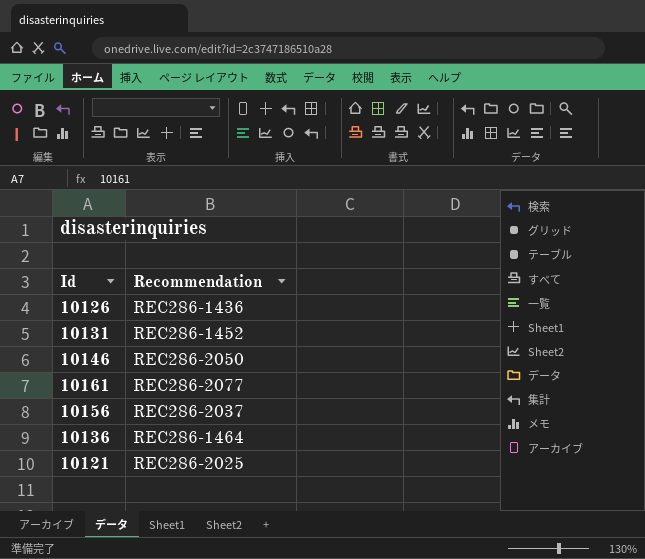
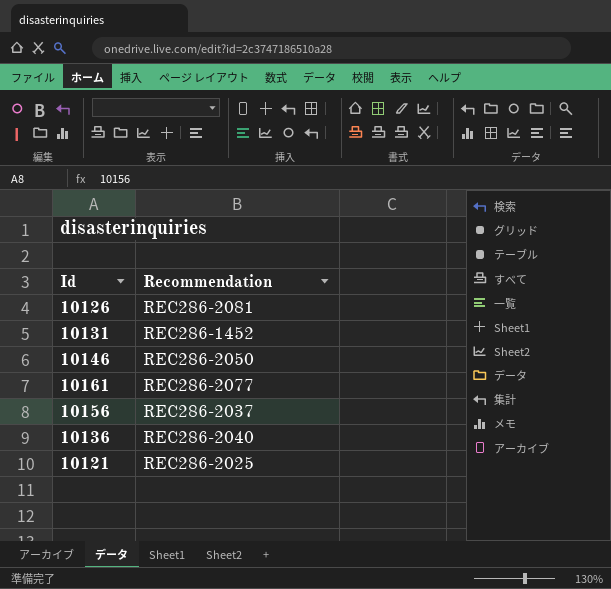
10126 | Recommendation: REC286-1436 -> REC286-2081
10136 | Recommendation: REC286-1464 -> REC286-2040

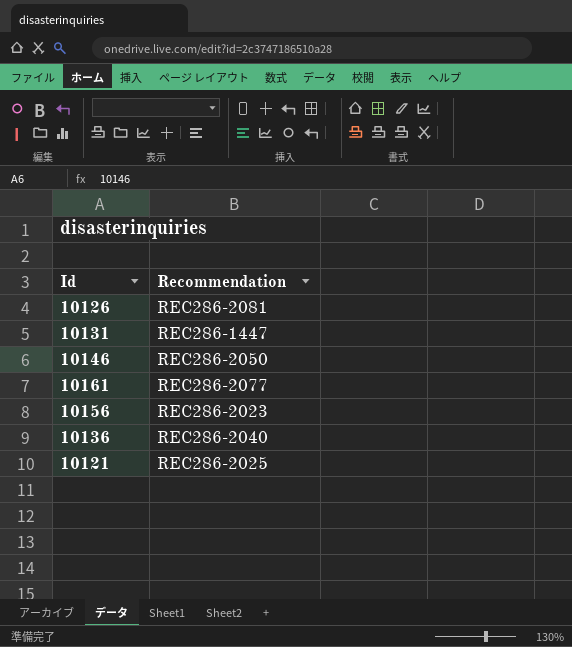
10131 | Recommendation: REC286-1452 -> REC286-1447
10156 | Recommendation: REC286-2037 -> REC286-2023

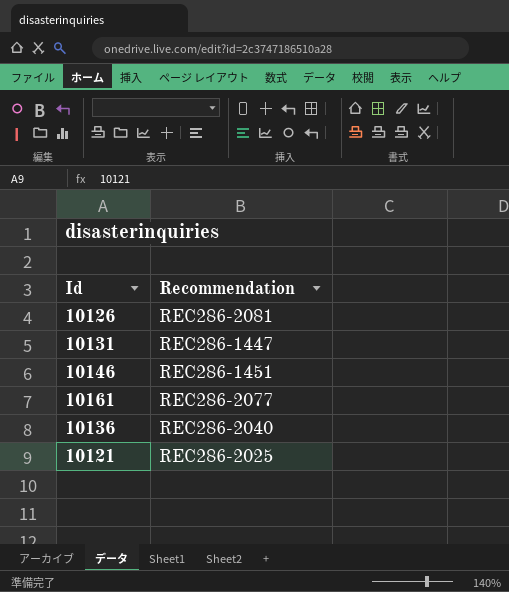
row 10156: REC286-2023 -> none
10146 | Recommendation: REC286-2050 -> REC286-1451

